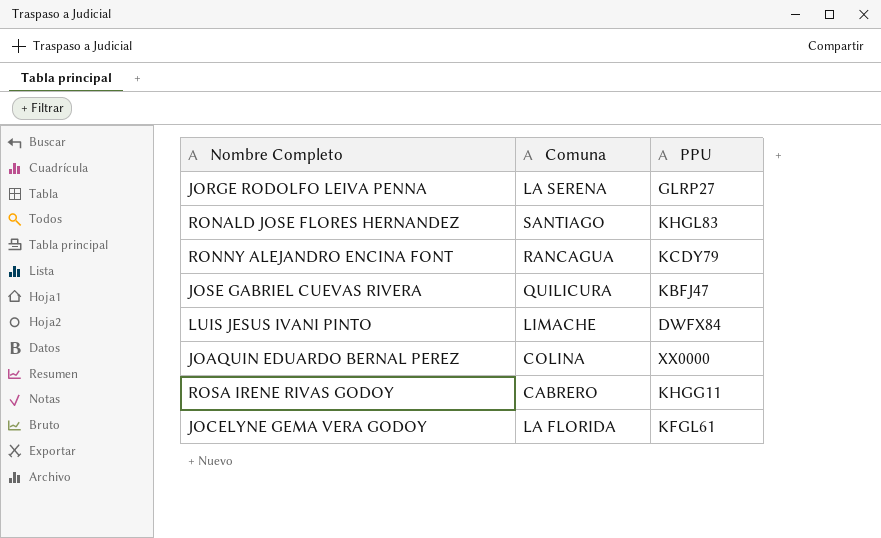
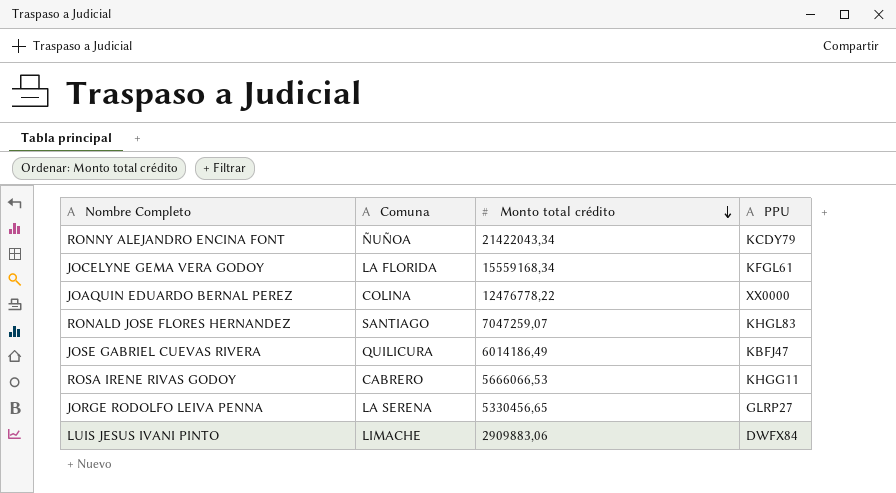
row order: none -> Monto total crédito descending
column Monto total crédito | position: none -> 3
RONNY ALEJANDRO ENCINA FONT | Comuna: RANCAGUA -> ÑUÑOA

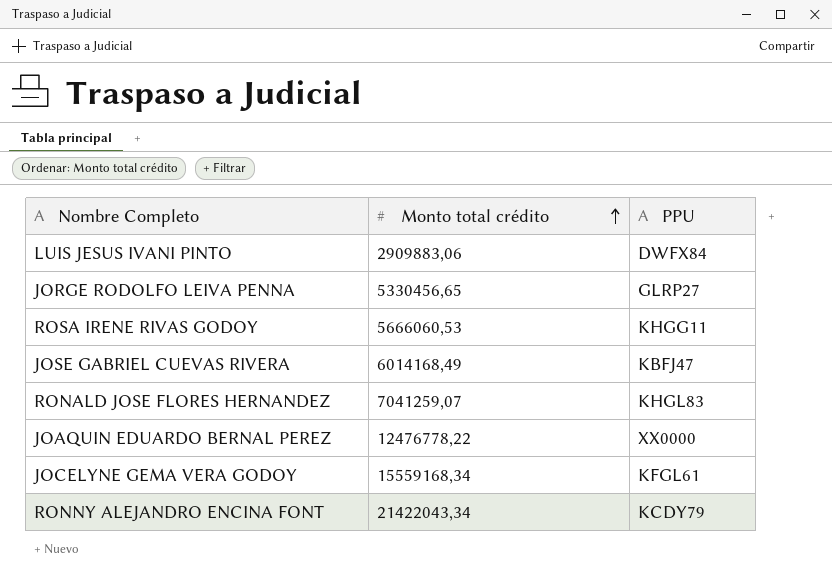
row order: Monto total crédito descending -> Monto total crédito ascending
column Comuna | position: 2 -> none
ROSA IRENE RIVAS GODOY | Monto total crédito: 5666066,53 -> 5666060,53
JOSE GABRIEL CUEVAS RIVERA | Monto total crédito: 6014186,49 -> 6014168,49
RONALD JOSE FLORES HERNANDEZ | Monto total crédito: 7047259,07 -> 7041259,07

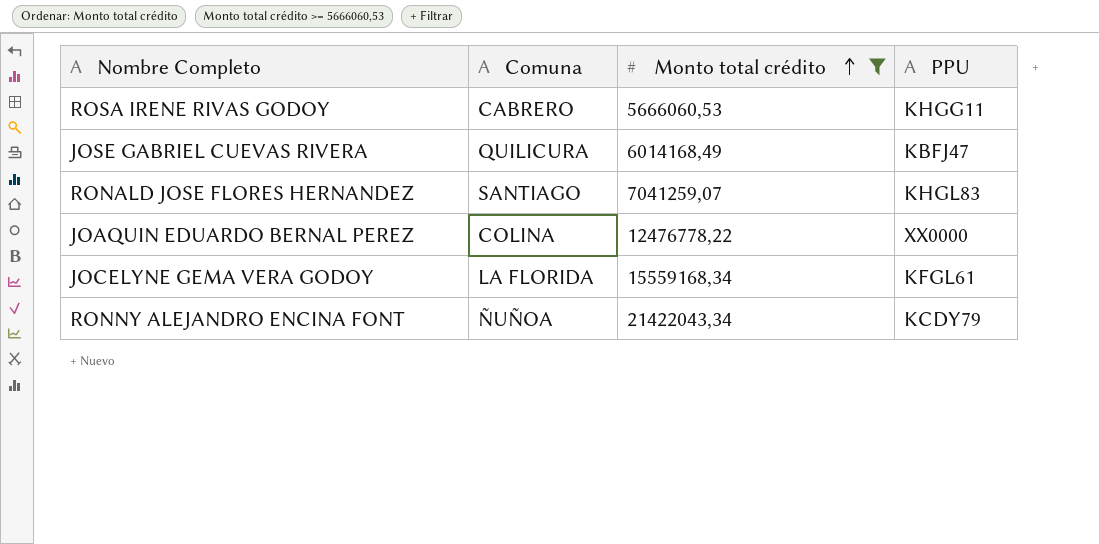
filter: none -> Monto total crédito >= 5666060,53
column Comuna | position: none -> 2

